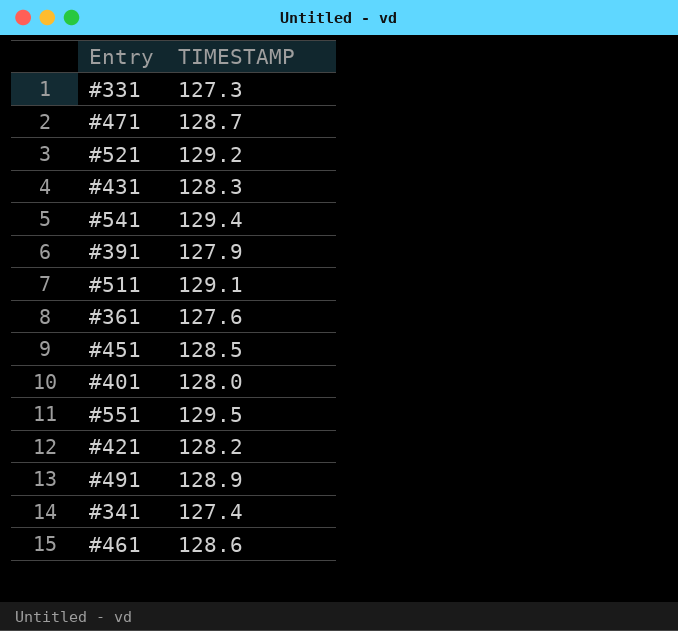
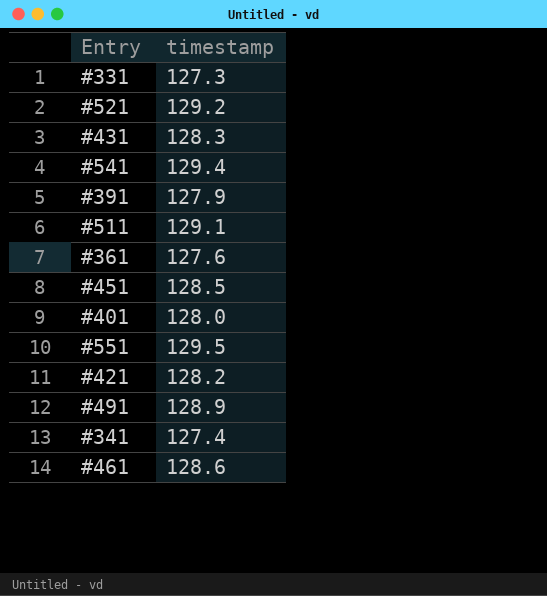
column name: TIMESTAMP -> timestamp
row #471: 128.7 -> none

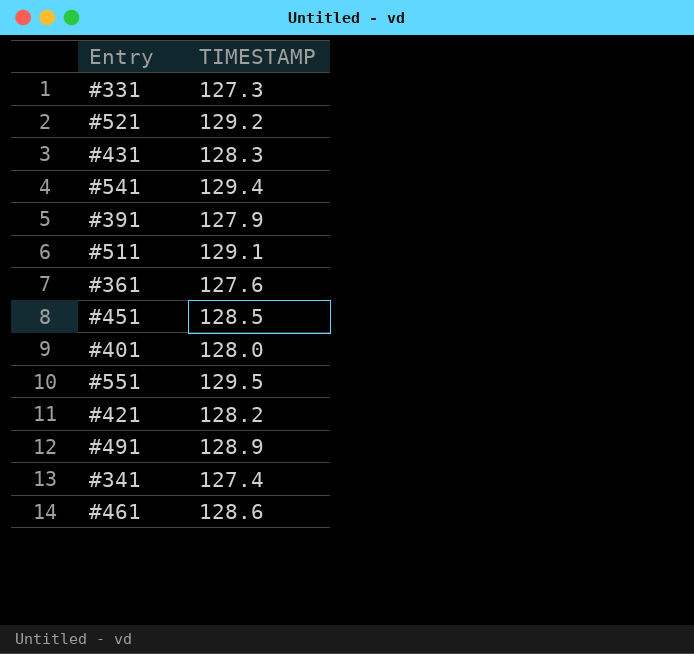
column name: timestamp -> TIMESTAMP

